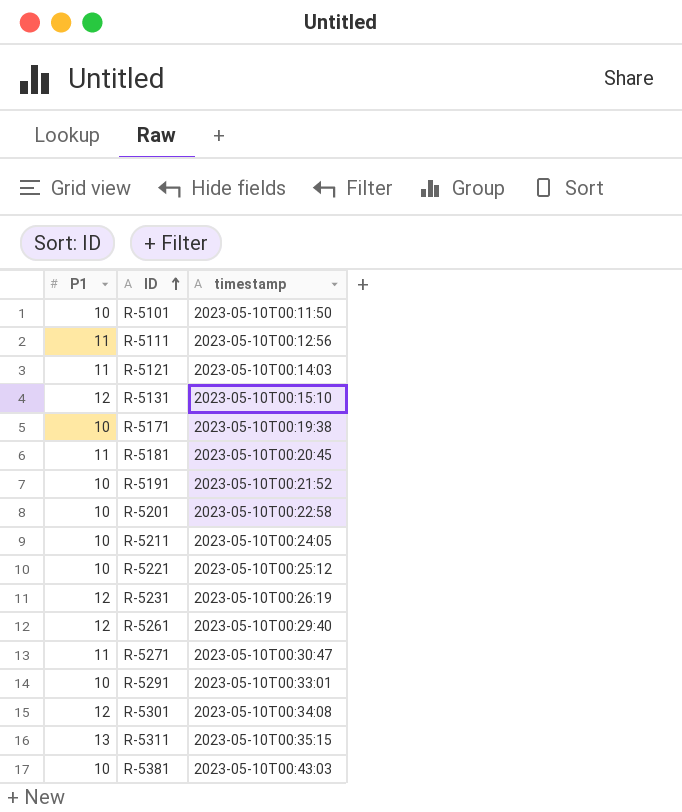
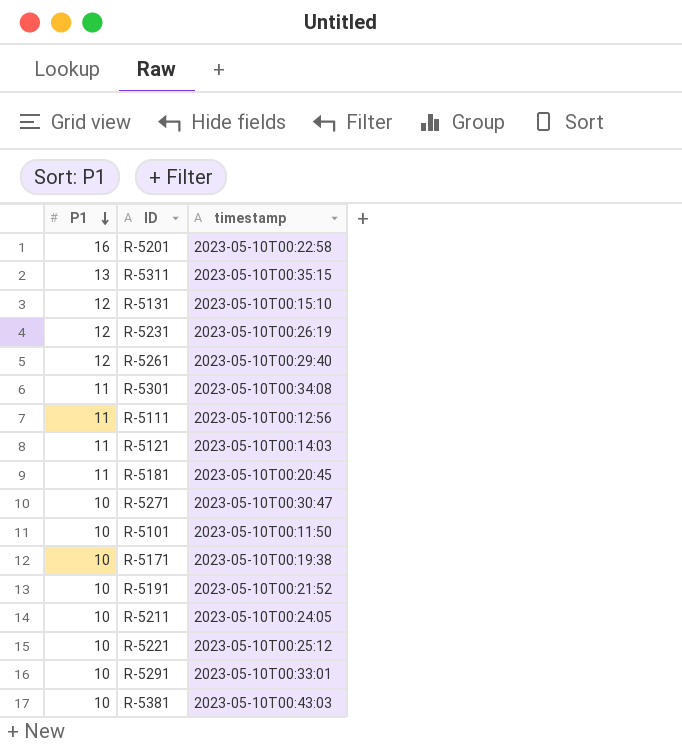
row order: ID ascending -> P1 descending
R-5201 | P1: 10 -> 16
R-5301 | P1: 12 -> 11
R-5271 | P1: 11 -> 10

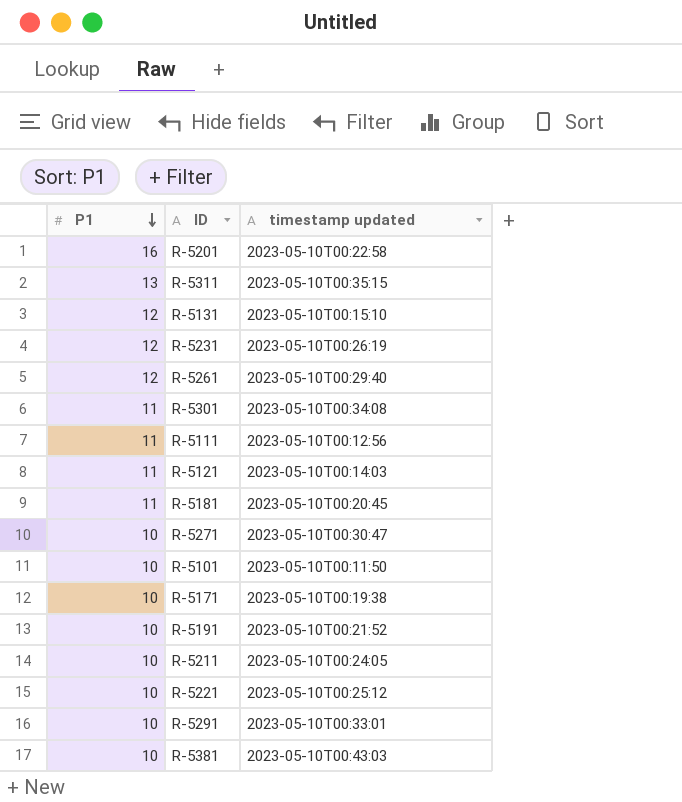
column name: timestamp -> timestamp updated

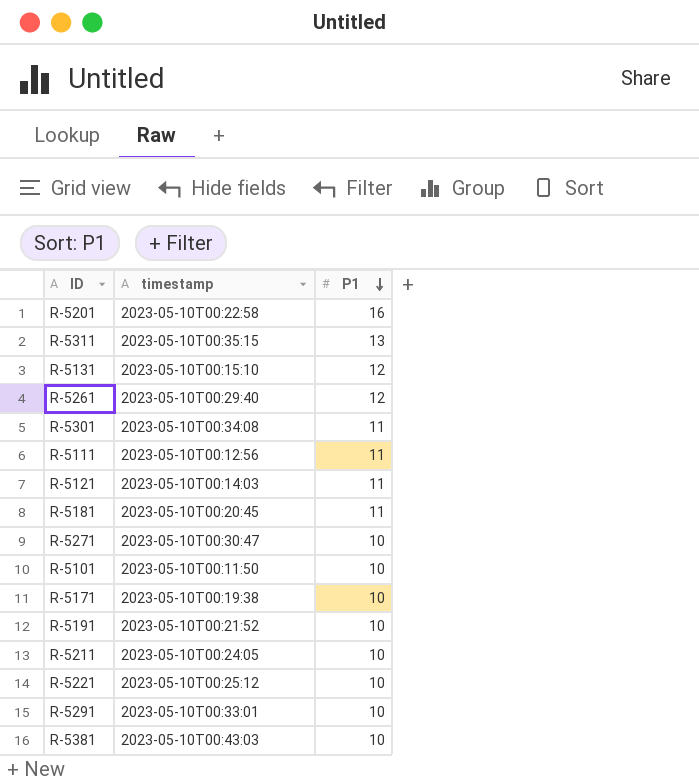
column name: timestamp updated -> timestamp
column P1 | position: 1 -> 3
row R-5231: 12 | 2023-05-10T00:26:19 -> none

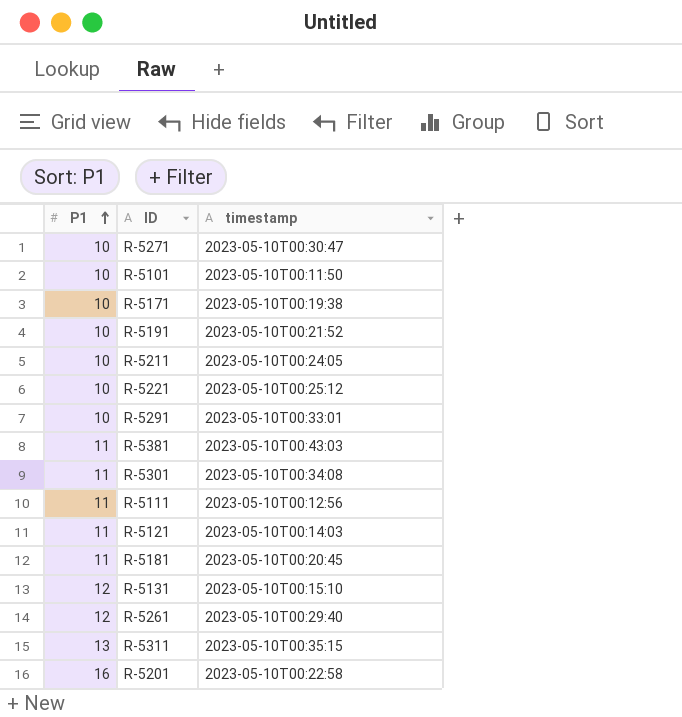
row order: P1 descending -> P1 ascending
column P1 | position: 3 -> 1
R-5381 | P1: 10 -> 11

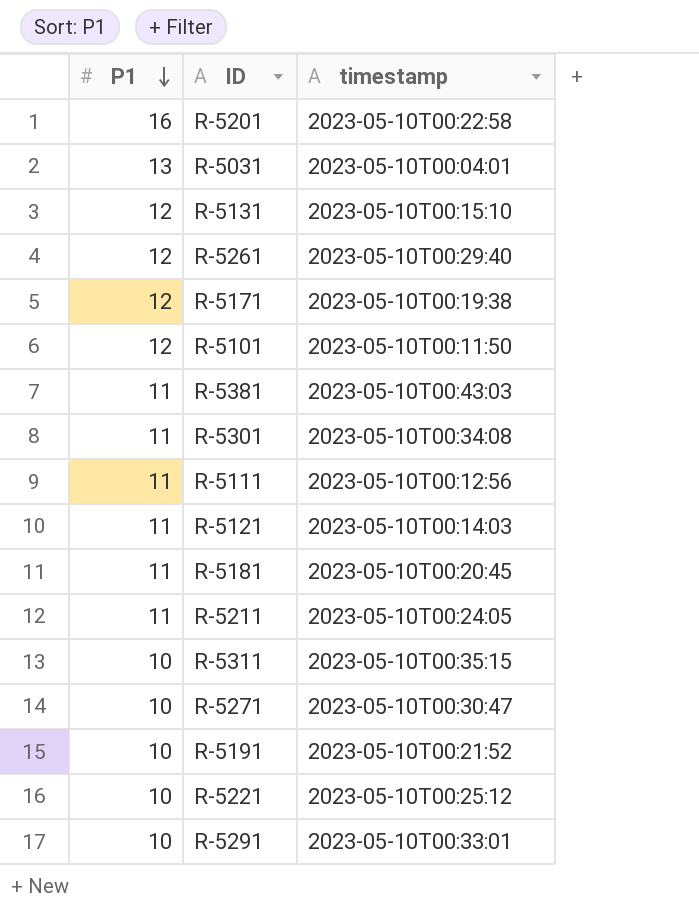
row order: P1 ascending -> P1 descending
row R-5031: none -> 13 | 2023-05-10T00:04:01
R-5171 | P1: 10 -> 12
R-5101 | P1: 10 -> 12
R-5211 | P1: 10 -> 11
R-5311 | P1: 13 -> 10

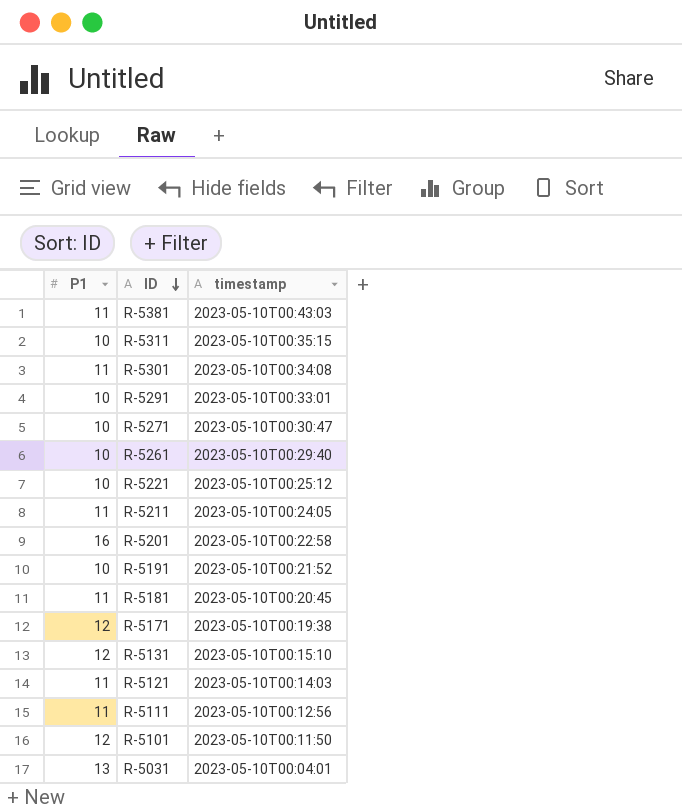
row order: P1 descending -> ID descending
R-5261 | P1: 12 -> 10

